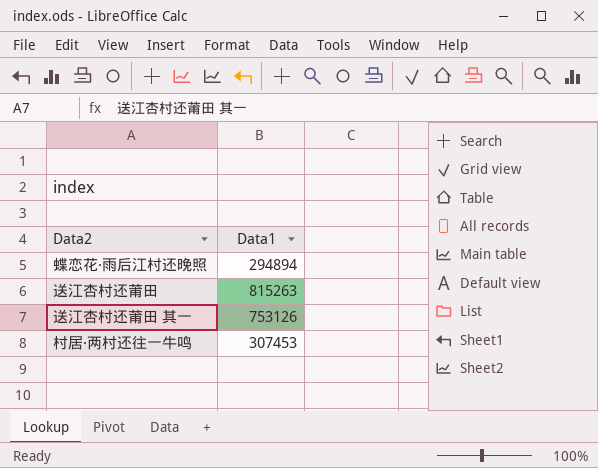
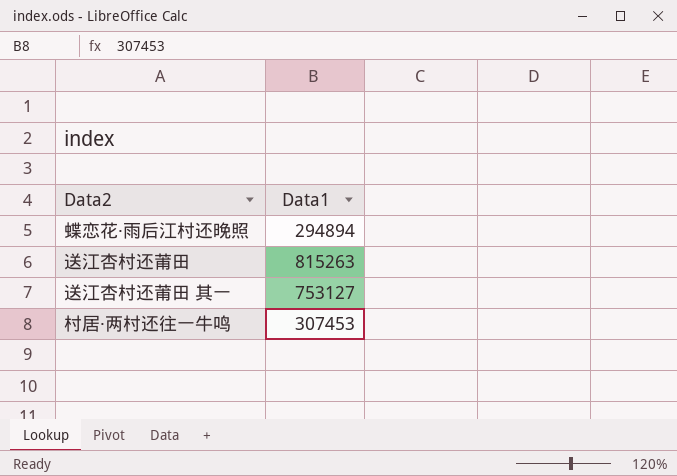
送江杏村还莆田 其一 | Data1: 753126 -> 753127

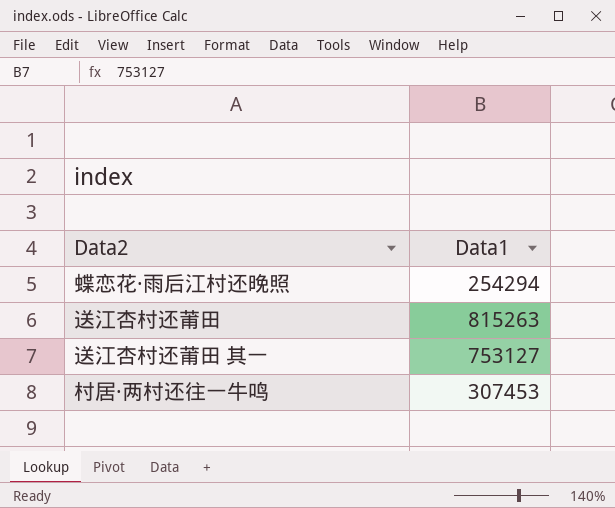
蝶恋花·雨后江村还晚照 | Data1: 294894 -> 254294

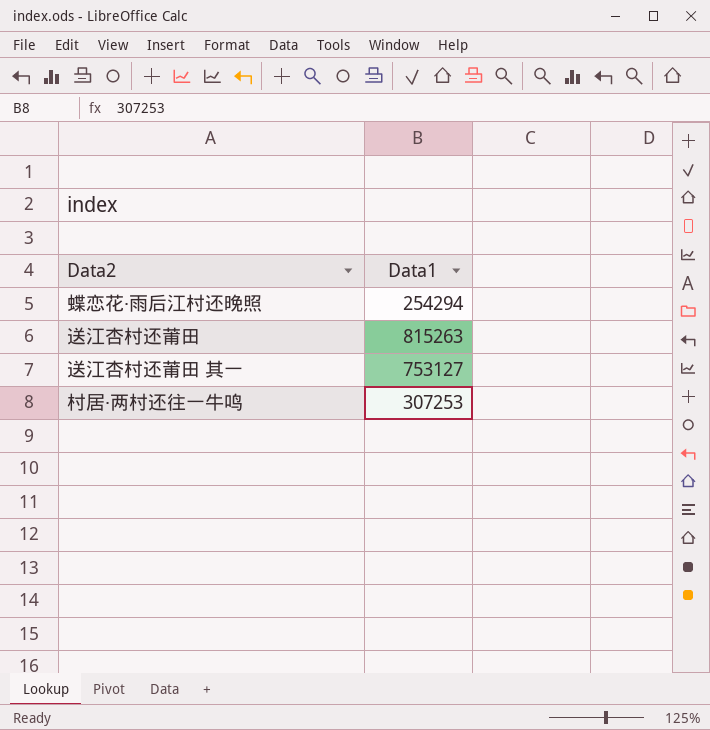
村居·两村还往一牛鸣 | Data1: 307453 -> 307253

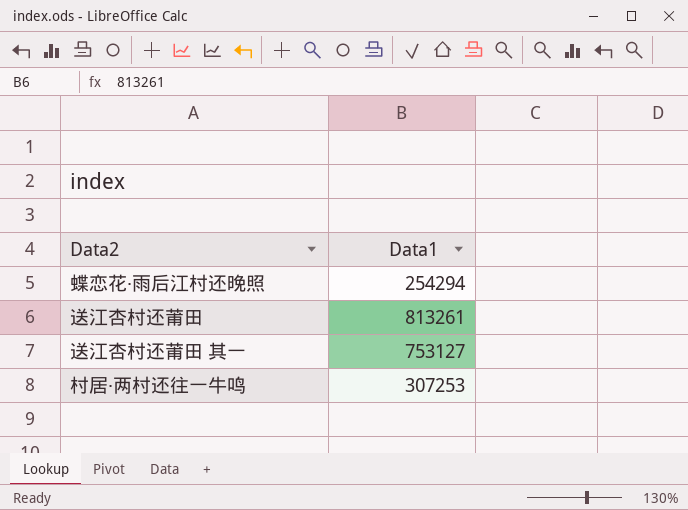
送江杏村还莆田 | Data1: 815263 -> 813261

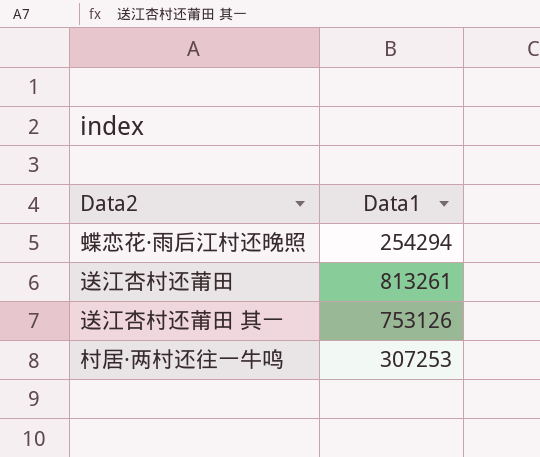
送江杏村还莆田 其一 | Data1: 753127 -> 753126

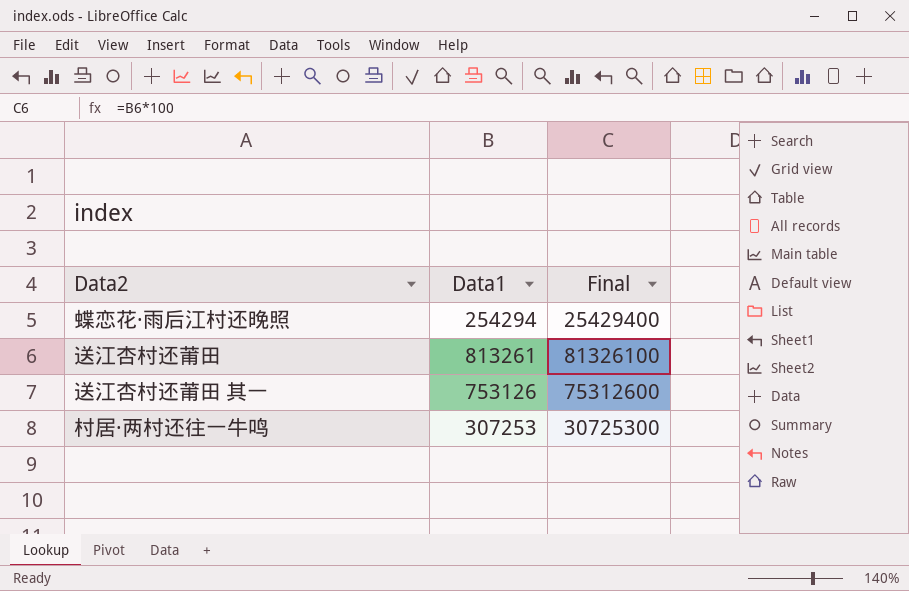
column Final | formula: none -> [Data1] * 100

